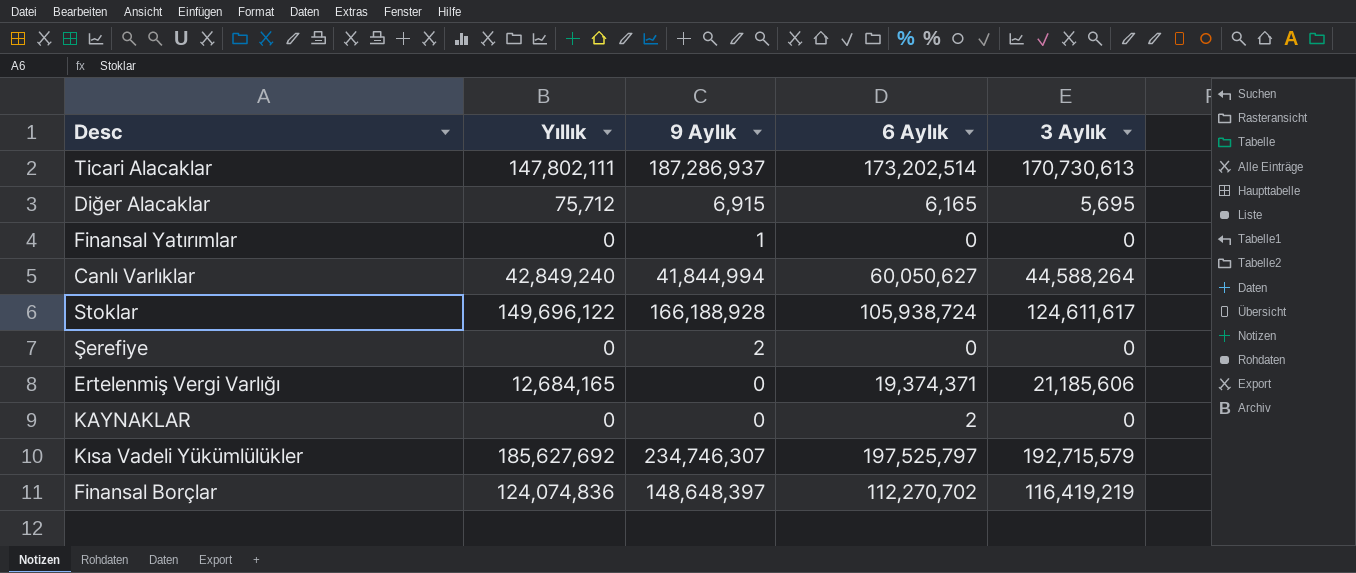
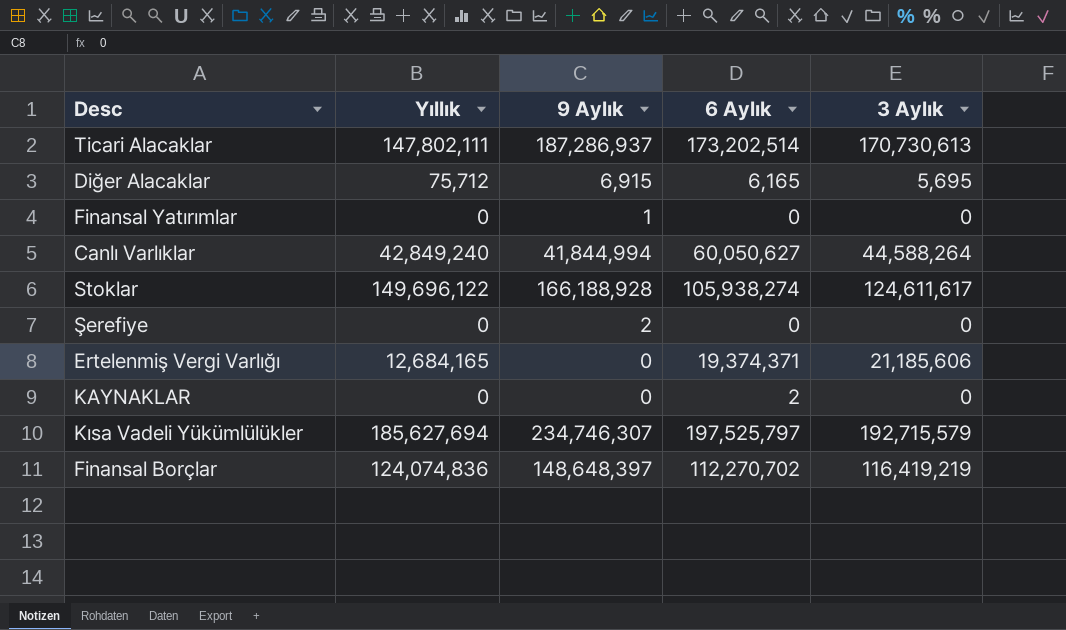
Stoklar | 6 Aylık: 105,938,724 -> 105,938,274
Kısa Vadeli Yükümlülükler | Yıllık: 185,627,692 -> 185,627,694

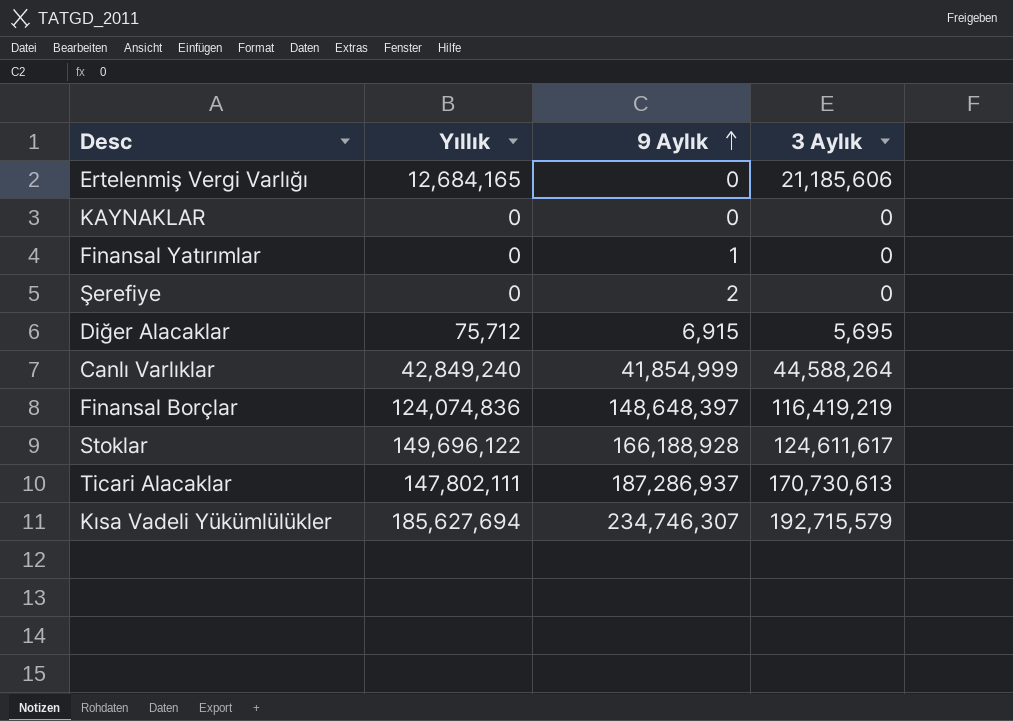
row order: none -> 9 Aylık ascending
column 6 Aylık | position: 4 -> none
Canlı Varlıklar | 9 Aylık: 41,844,994 -> 41,854,999

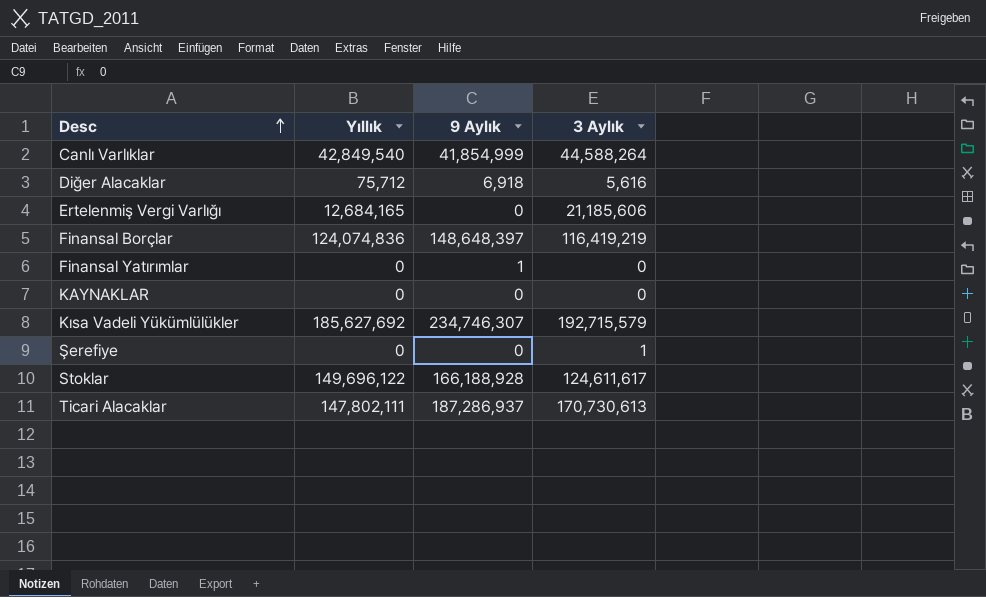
row order: 9 Aylık ascending -> Desc ascending
Canlı Varlıklar | Yıllık: 42,849,240 -> 42,849,540
Diğer Alacaklar | 9 Aylık: 6,915 -> 6,918
Diğer Alacaklar | 3 Aylık: 5,695 -> 5,616
Kısa Vadeli Yükümlülükler | Yıllık: 185,627,694 -> 185,627,692
Şerefiye | 9 Aylık: 2 -> 0
Şerefiye | 3 Aylık: 0 -> 1

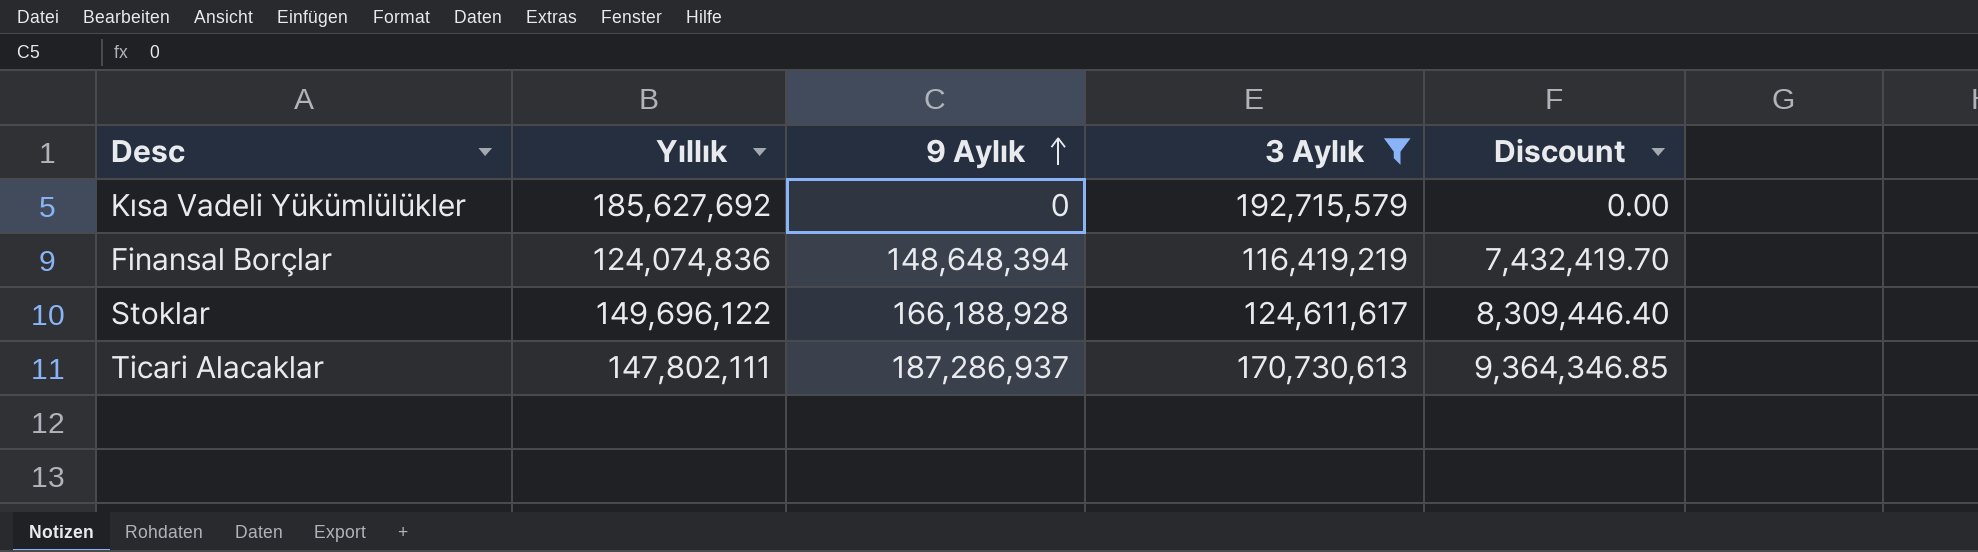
filter: none -> 3 Aylık >= 116,419,219
row order: Desc ascending -> 9 Aylık ascending
column Discount | formula: none -> [9 Aylık] * 0.05
Kısa Vadeli Yükümlülükler | 9 Aylık: 234,746,307 -> 0
Finansal Borçlar | 9 Aylık: 148,648,397 -> 148,648,394

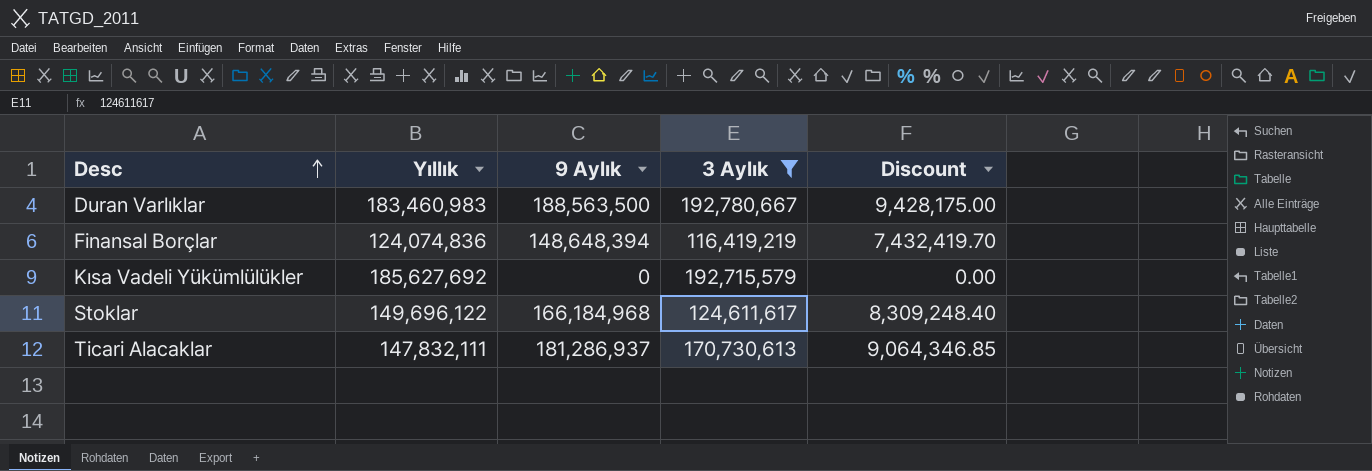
row order: 9 Aylık ascending -> Desc ascending
row Duran Varlıklar: none -> 183,460,983 | 188,563,500 | 192,780,667 | 9,428,175.00
Stoklar | 9 Aylık: 166,188,928 -> 166,184,968
Stoklar | Discount: 8,309,446.40 -> 8,309,248.40
Ticari Alacaklar | Yıllık: 147,802,111 -> 147,832,111
Ticari Alacaklar | 9 Aylık: 187,286,937 -> 181,286,937
Ticari Alacaklar | Discount: 9,364,346.85 -> 9,064,346.85

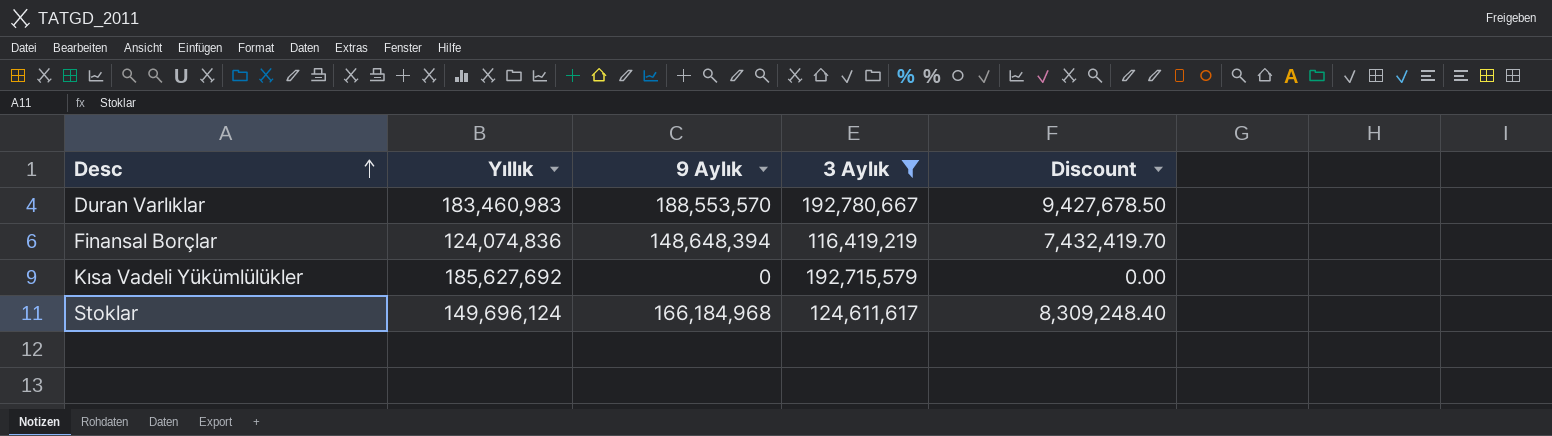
row Ticari Alacaklar: 147,832,111 | 181,286,937 | 170,730,613 | 9,064,346.85 -> none
Duran Varlıklar | 9 Aylık: 188,563,500 -> 188,553,570
Duran Varlıklar | Discount: 9,428,175.00 -> 9,427,678.50
Stoklar | Yıllık: 149,696,122 -> 149,696,124

